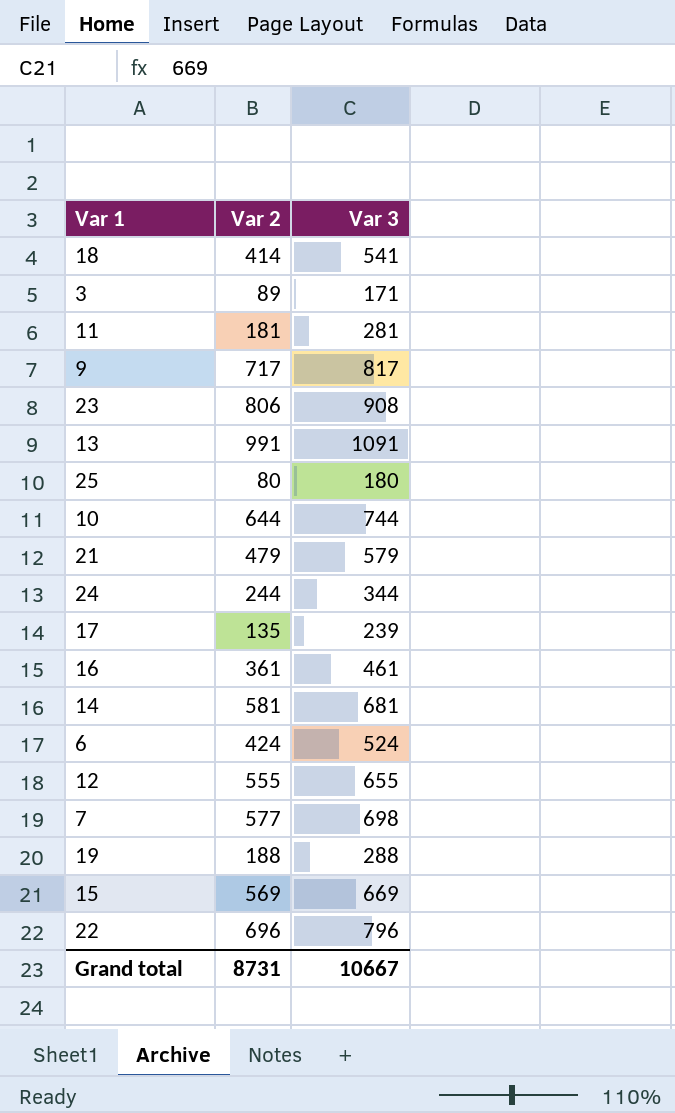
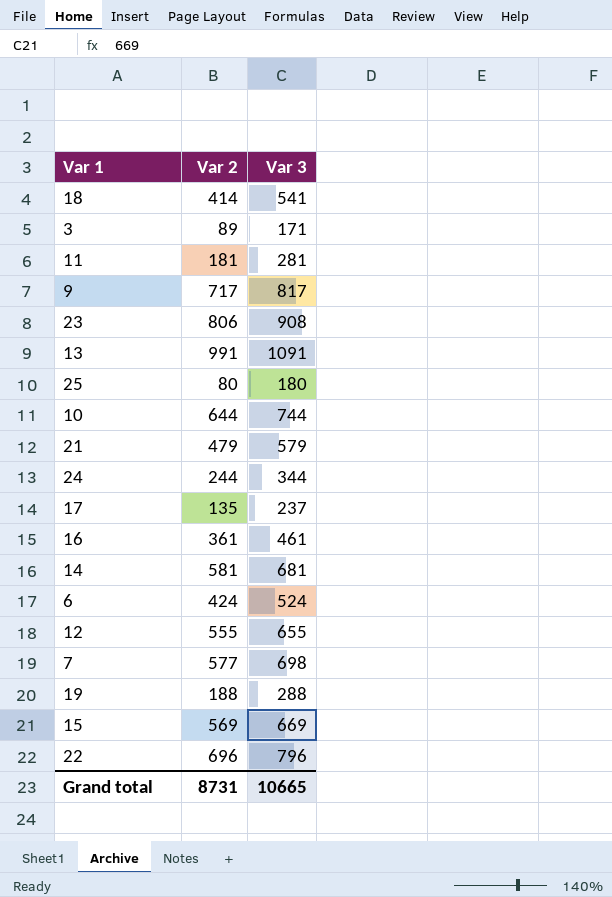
17 | Var 3: 239 -> 237
Grand total | Var 3: 10667 -> 10665

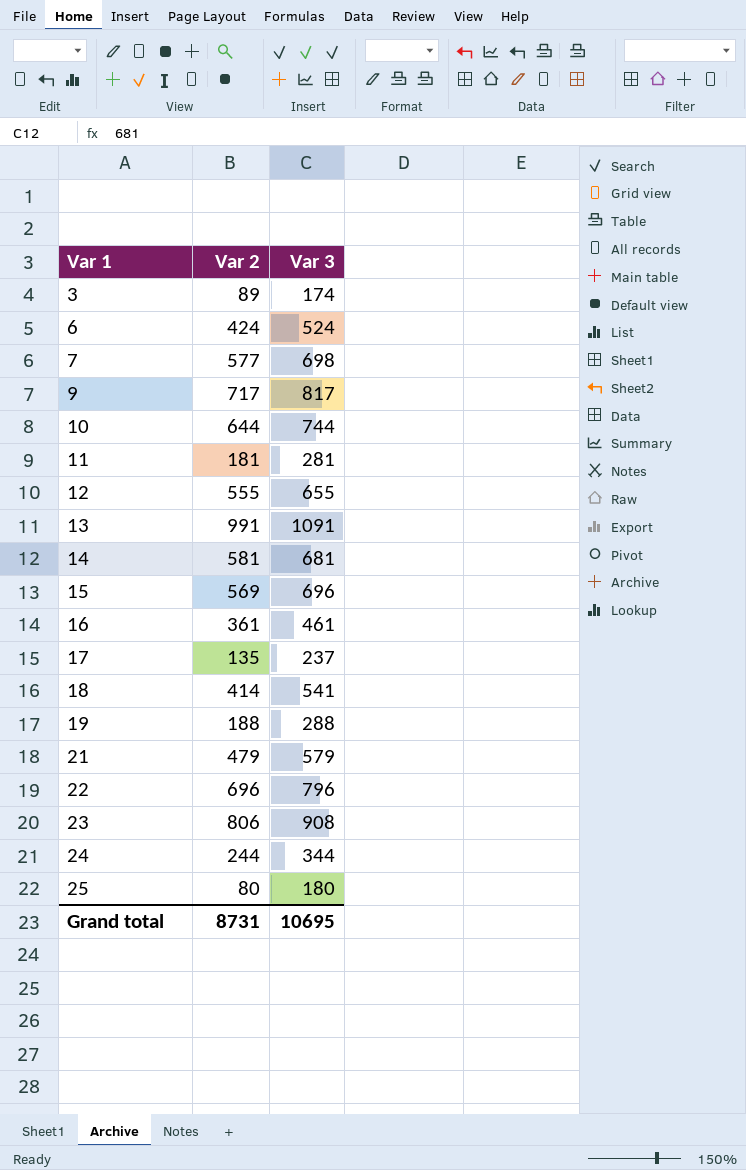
row order: none -> Var 1 ascending
3 | Var 3: 171 -> 174
15 | Var 3: 669 -> 696
Grand total | Var 3: 10665 -> 10695

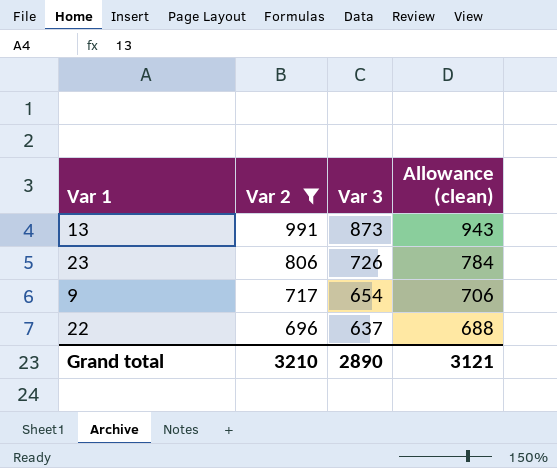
filter: none -> Var 2 >= 696
row order: Var 1 ascending -> Var 2 descending
column Allowance (clean) | formula: none -> [Var 3] * 1.08
13 | Var 3: 1091 -> 873
23 | Var 3: 908 -> 726
9 | Var 3: 817 -> 654
22 | Var 3: 796 -> 637
Grand total | Var 2: 8731 -> 3210
Grand total | Var 3: 10695 -> 2890

